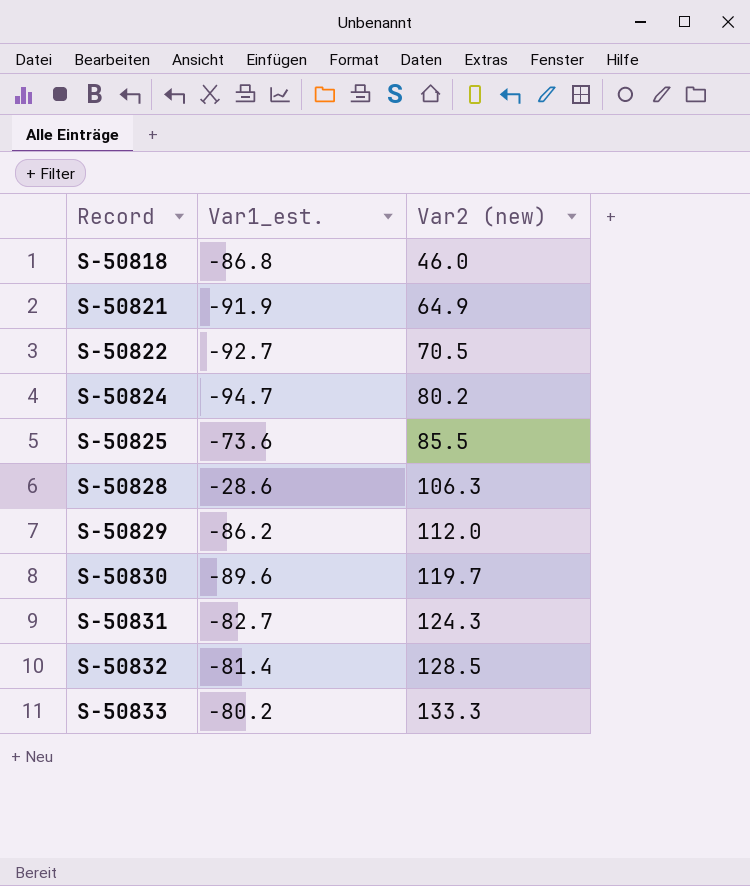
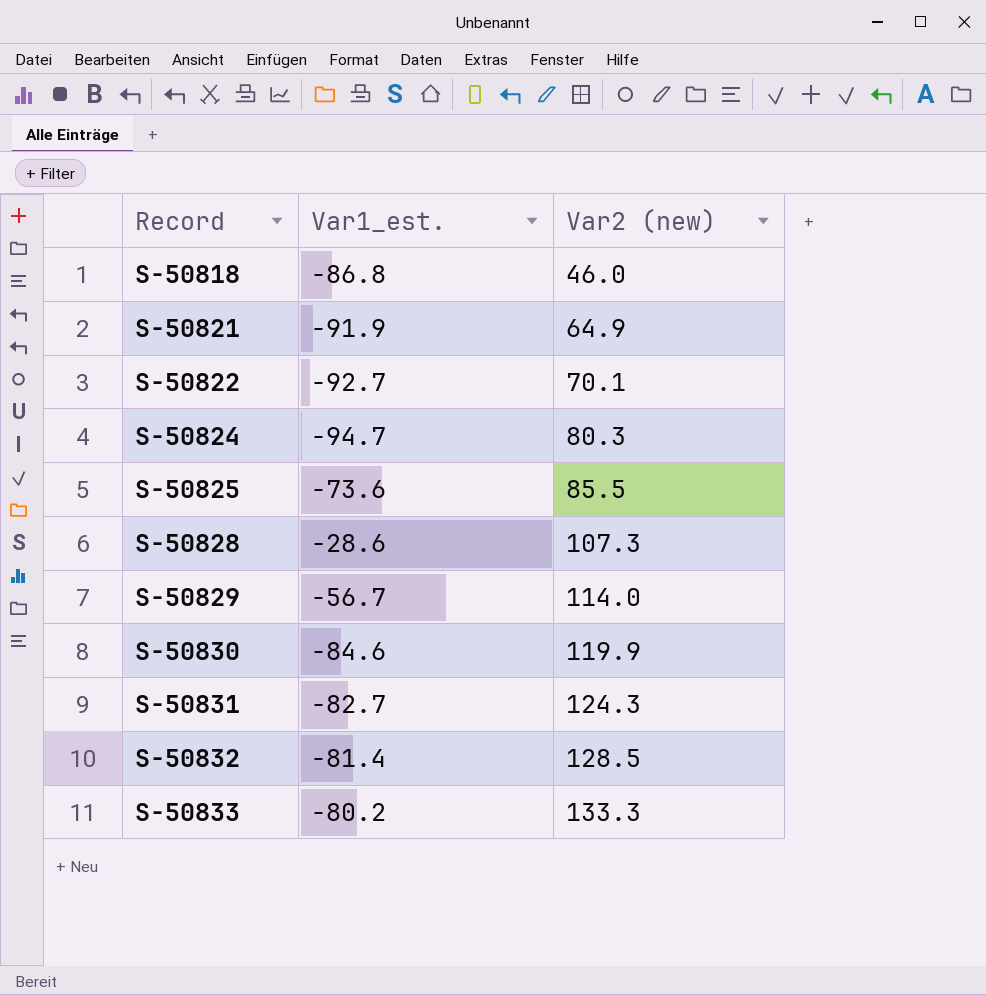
S-50822 | Var2 (new): 70.5 -> 70.1
S-50824 | Var2 (new): 80.2 -> 80.3
S-50828 | Var2 (new): 106.3 -> 107.3
S-50829 | Var1_est.: -86.2 -> -56.7
S-50829 | Var2 (new): 112.0 -> 114.0
S-50830 | Var1_est.: -89.6 -> -84.6
S-50830 | Var2 (new): 119.7 -> 119.9

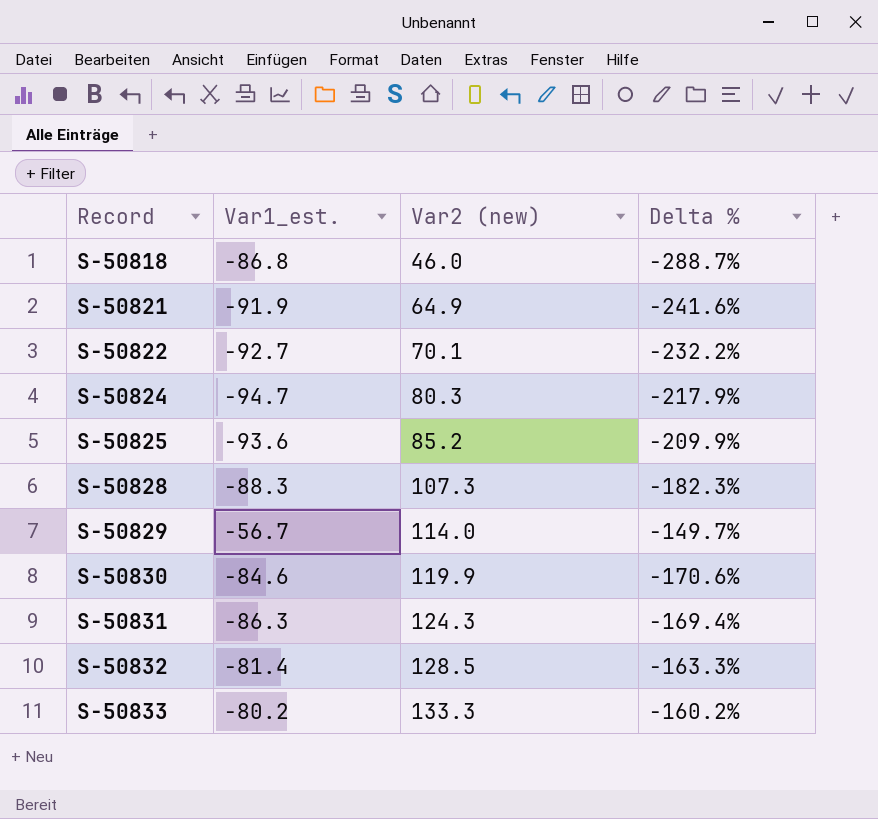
column Delta % | formula: none -> ([Var1_est.] - [Var2 (new)]) / [Var2 (new)]
S-50825 | Var1_est.: -73.6 -> -93.6
S-50825 | Var2 (new): 85.5 -> 85.2
S-50828 | Var1_est.: -28.6 -> -88.3
S-50831 | Var1_est.: -82.7 -> -86.3

